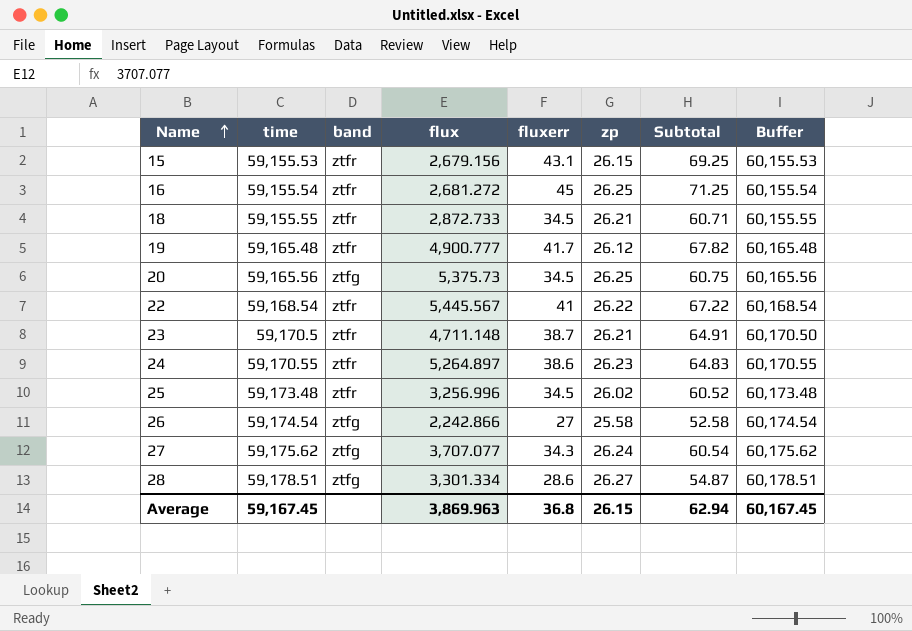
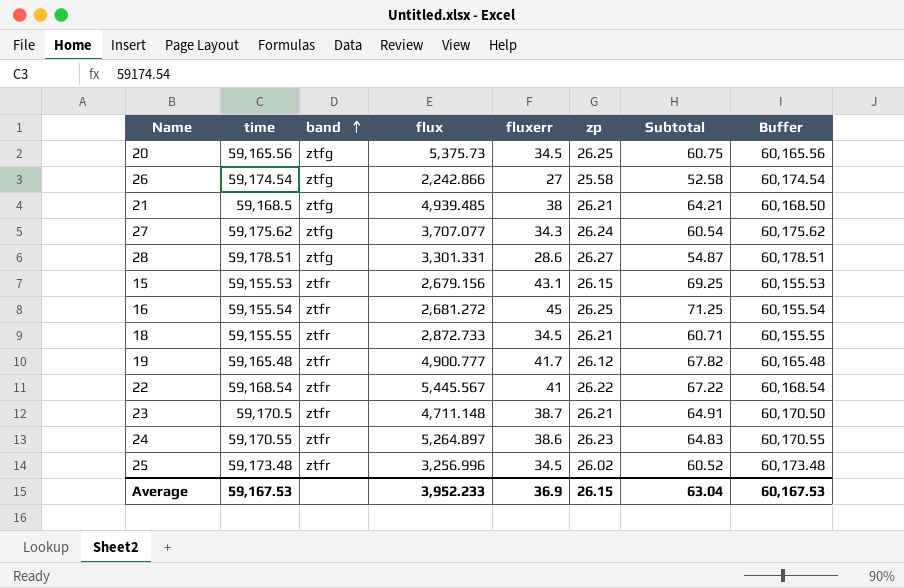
row order: Name ascending -> band ascending
row 21: none -> 59,168.5 | ztfg | 4,939.485 | 38 | 26.21 | 64.21 | 60,168.50
28 | flux: 3,301.334 -> 3,301.331
Average | time: 59,167.45 -> 59,167.53
Average | flux: 3,869.963 -> 3,952.233
Average | fluxerr: 36.8 -> 36.9
Average | Subtotal: 62.94 -> 63.04
Average | Buffer: 60,167.45 -> 60,167.53

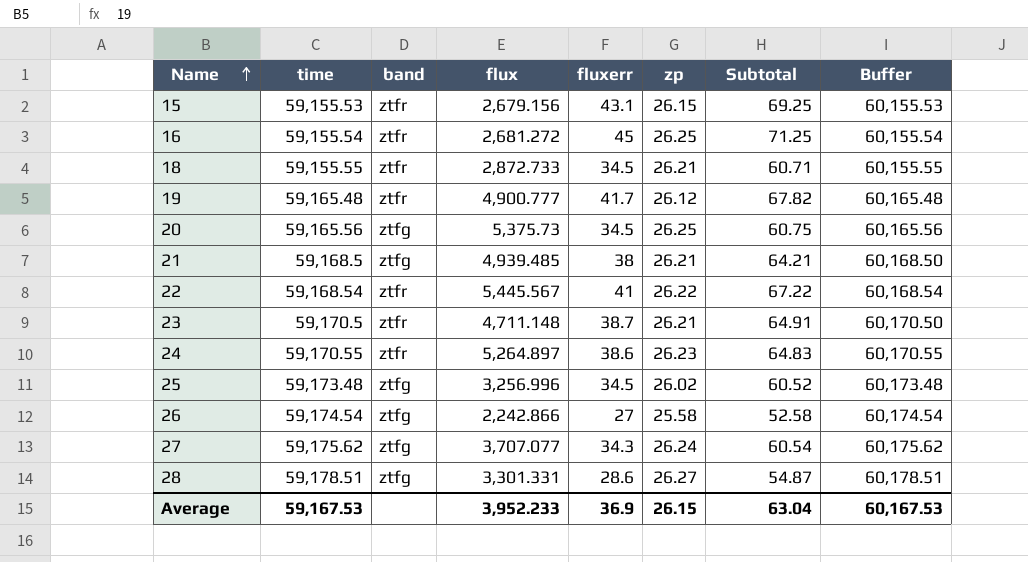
row order: band ascending -> Name ascending
25 | band: ztfr -> ztfg

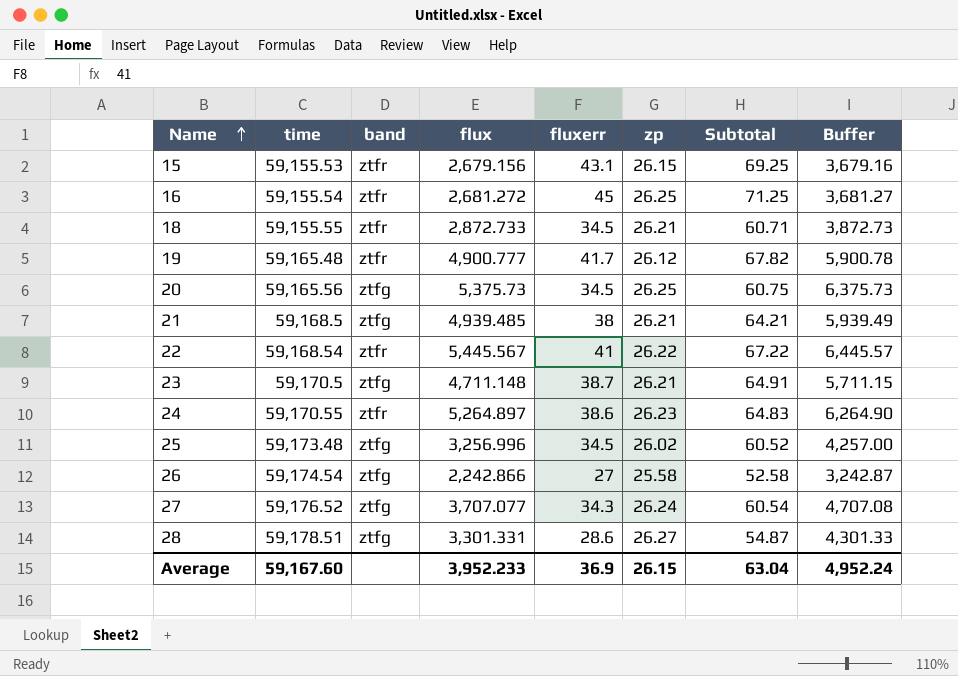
column Buffer | formula: [time] + 1000 -> [flux] + 1000
23 | band: ztfr -> ztfg
27 | time: 59,175.62 -> 59,176.52
Average | time: 59,167.53 -> 59,167.60
Average | Buffer: 60,167.53 -> 4,952.24

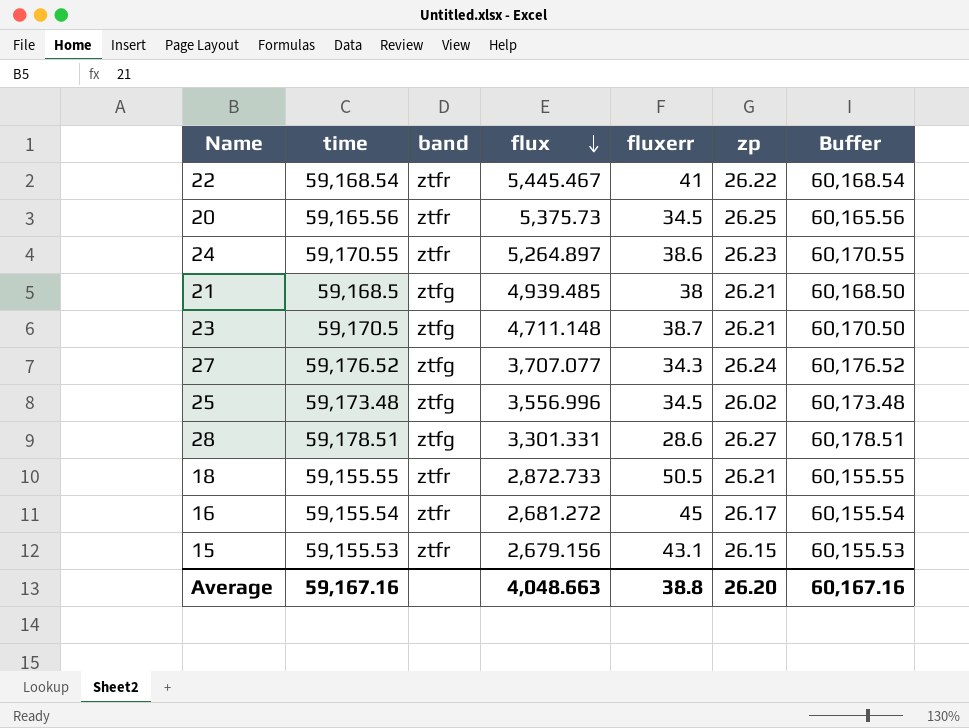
row order: Name ascending -> flux descending
column Subtotal | formula: [fluxerr] + [zp] -> none
column Buffer | formula: [flux] + 1000 -> [time] + 1000
row 19: 59,165.48 | ztfr | 4,900.777 | 41.7 | 26.12 | 67.82 | 5,900.78 -> none
row 26: 59,174.54 | ztfg | 2,242.866 | 27 | 25.58 | 52.58 | 3,242.87 -> none
22 | flux: 5,445.567 -> 5,445.467
20 | band: ztfg -> ztfr
25 | flux: 3,256.996 -> 3,556.996
18 | fluxerr: 34.5 -> 50.5
16 | zp: 26.25 -> 26.17
Average | time: 59,167.60 -> 59,167.16
Average | flux: 3,952.233 -> 4,048.663
Average | fluxerr: 36.9 -> 38.8
Average | zp: 26.15 -> 26.20
Average | Buffer: 4,952.24 -> 60,167.16

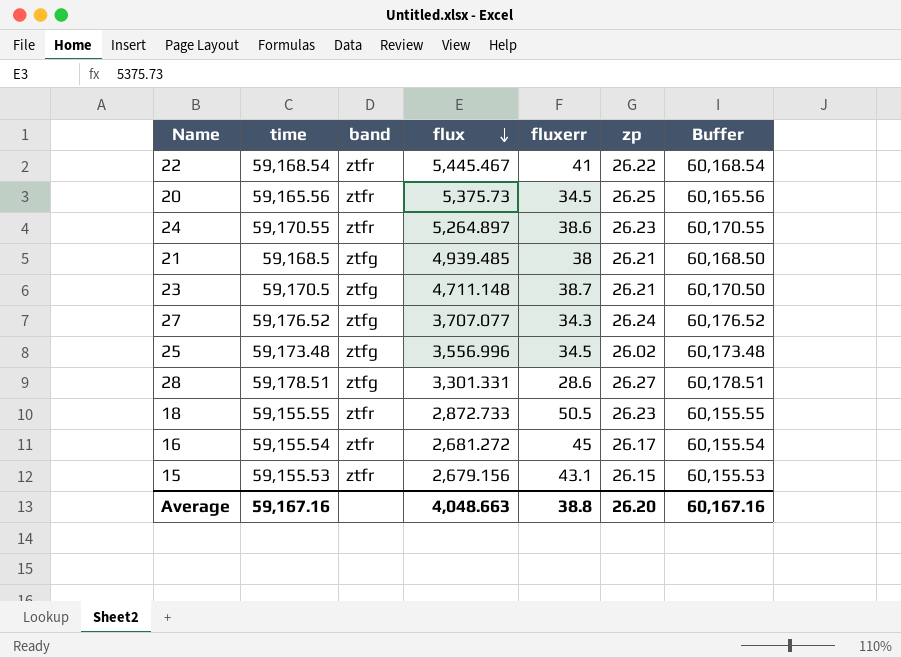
18 | zp: 26.21 -> 26.23

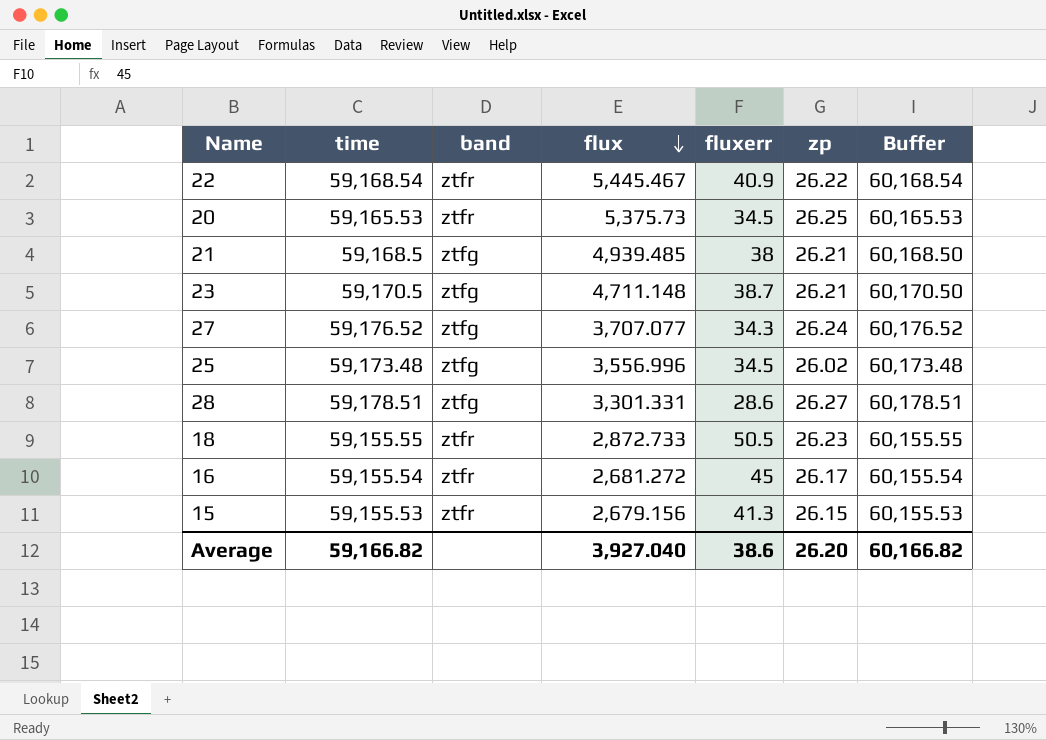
row 24: 59,170.55 | ztfr | 5,264.897 | 38.6 | 26.23 | 60,170.55 -> none
22 | fluxerr: 41 -> 40.9
20 | time: 59,165.56 -> 59,165.53
20 | Buffer: 60,165.56 -> 60,165.53
15 | fluxerr: 43.1 -> 41.3
Average | time: 59,167.16 -> 59,166.82
Average | flux: 4,048.663 -> 3,927.040
Average | fluxerr: 38.8 -> 38.6
Average | Buffer: 60,167.16 -> 60,166.82

